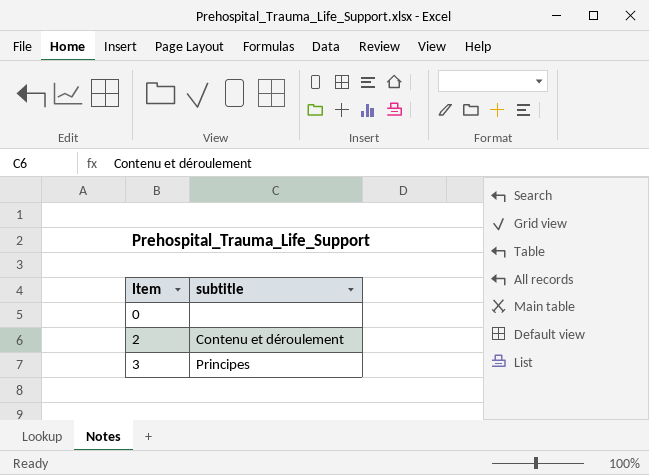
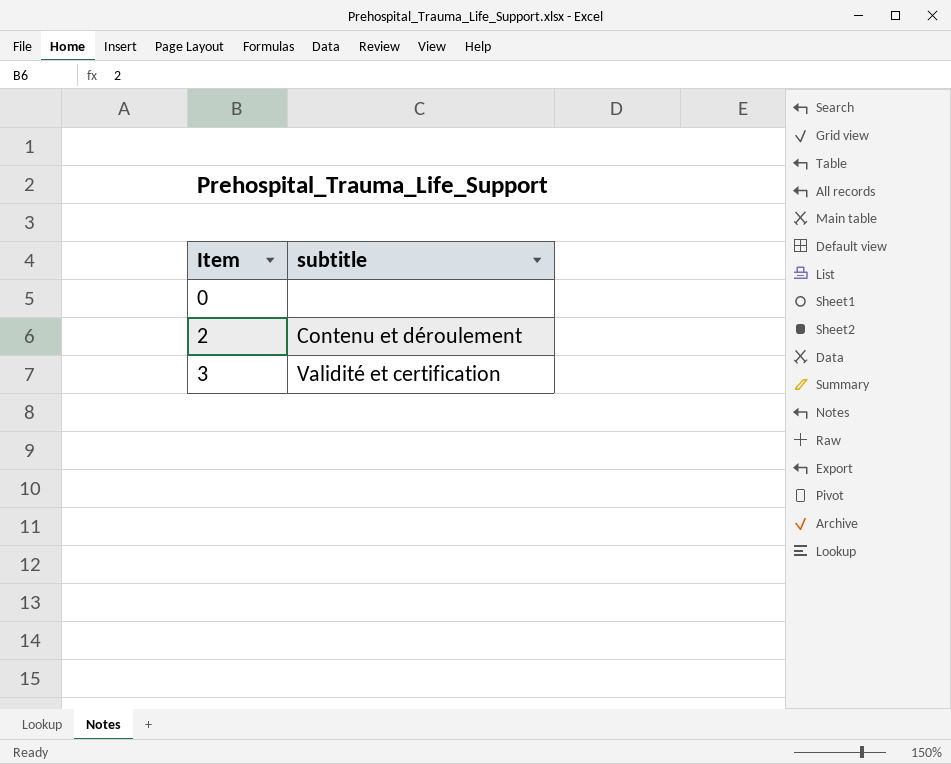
3 | subtitle: Principes -> Validité et certification

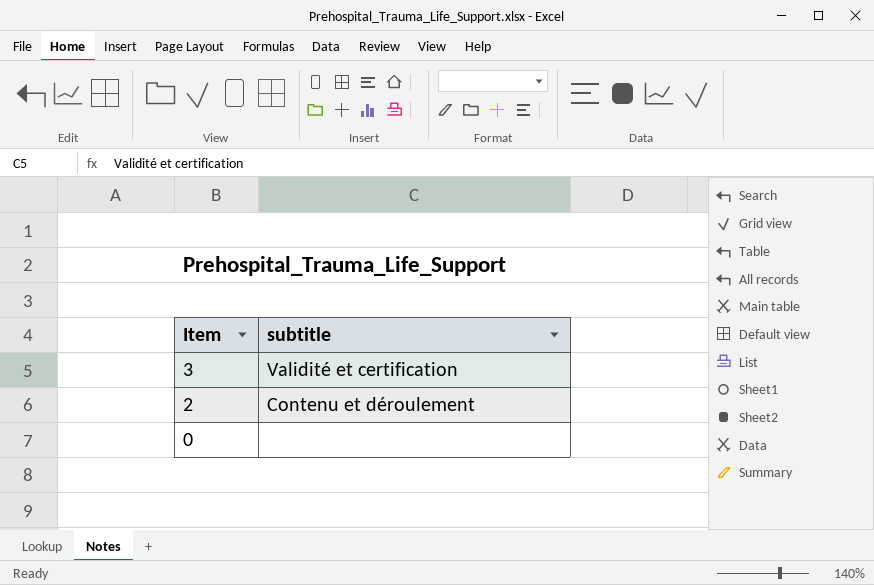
row order: Item ascending -> Item descending

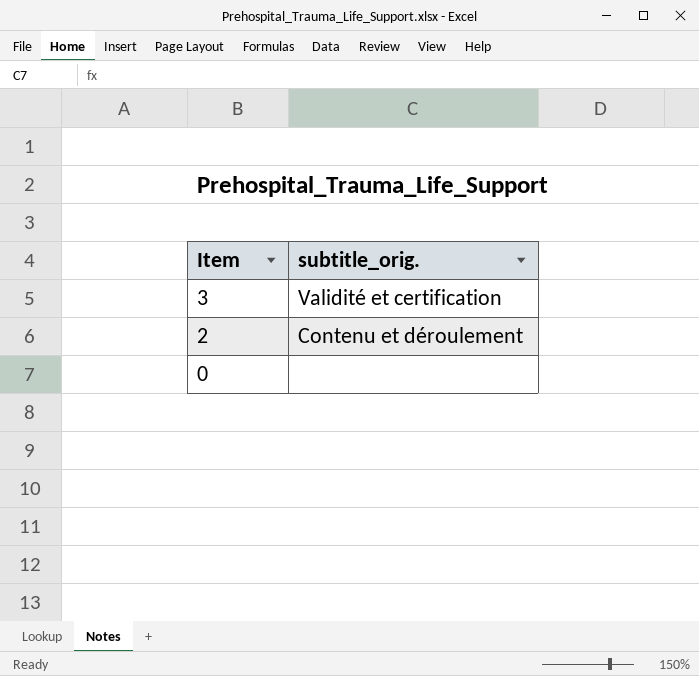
column name: subtitle -> subtitle_orig.

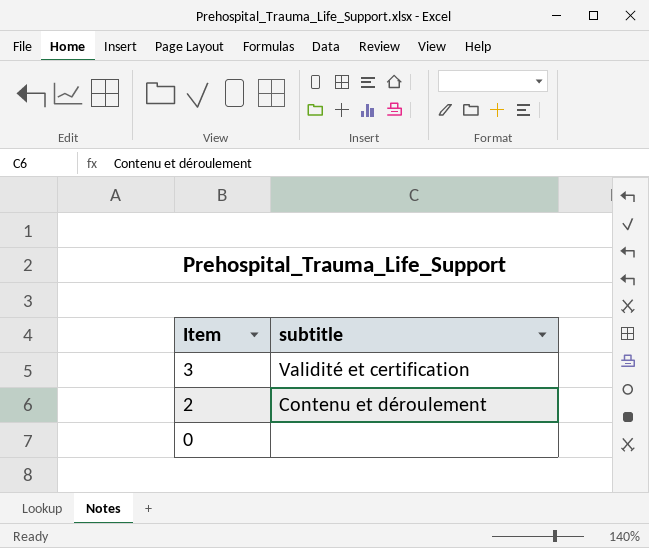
column name: subtitle_orig. -> subtitle

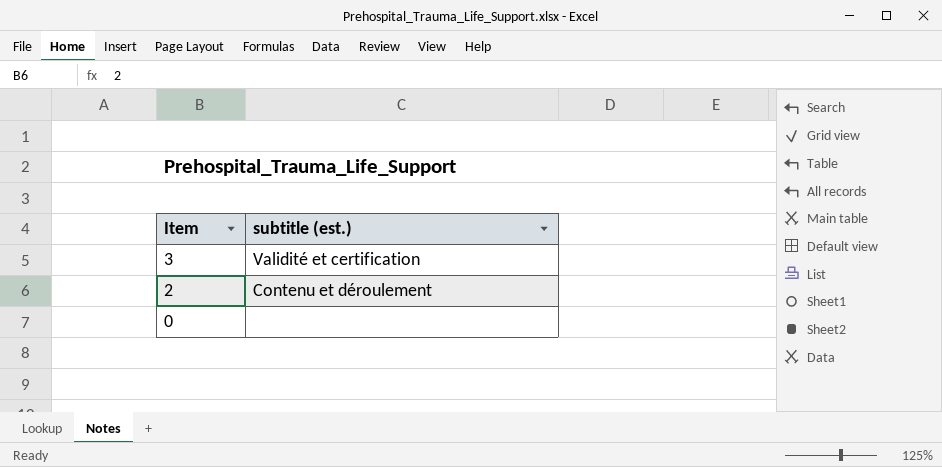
column name: subtitle -> subtitle (est.)

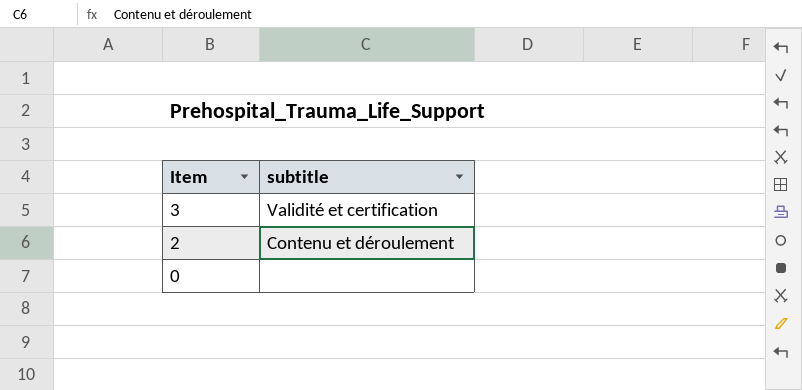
column name: subtitle (est.) -> subtitle

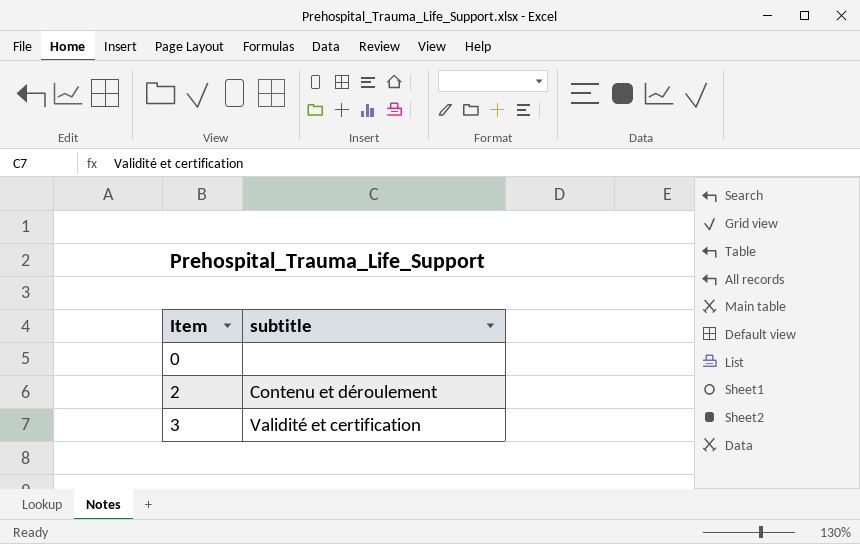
row order: Item descending -> Item ascending

